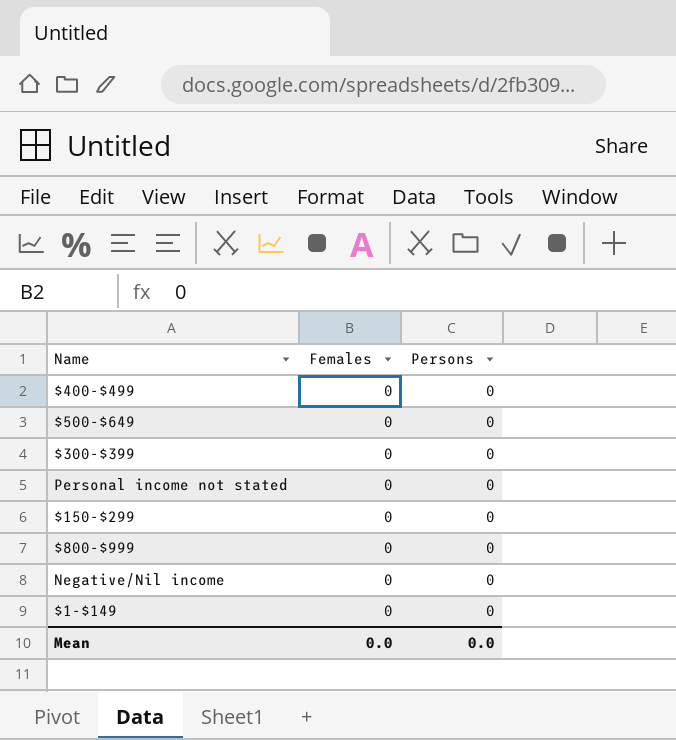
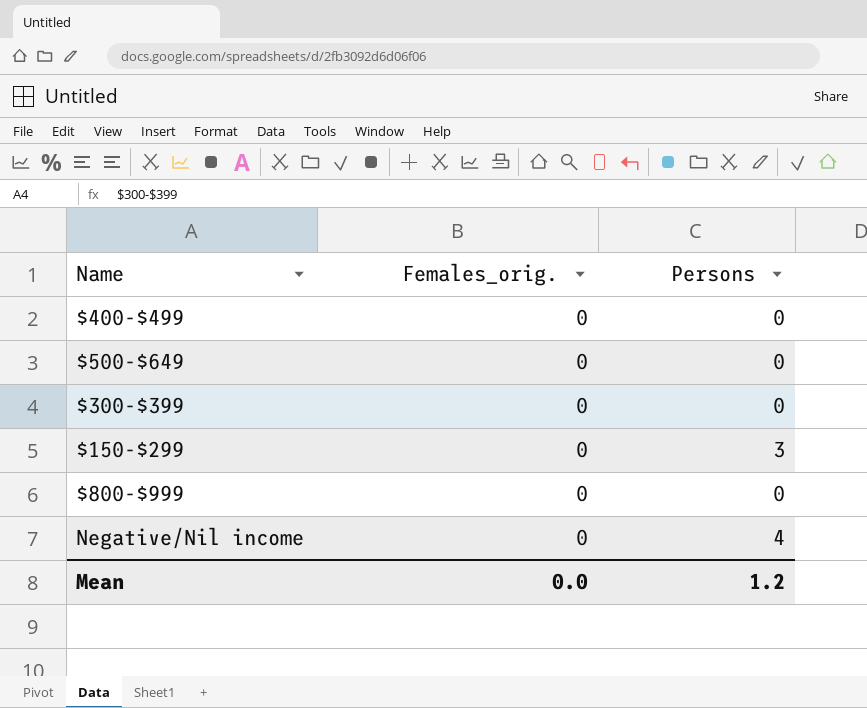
column name: Females -> Females_orig.
row Personal income not stated: 0 | 0 -> none
row $1-$149: 0 | 0 -> none
$150-$299 | Persons: 0 -> 3
Negative/Nil income | Persons: 0 -> 4
Mean | Persons: 0.0 -> 1.2

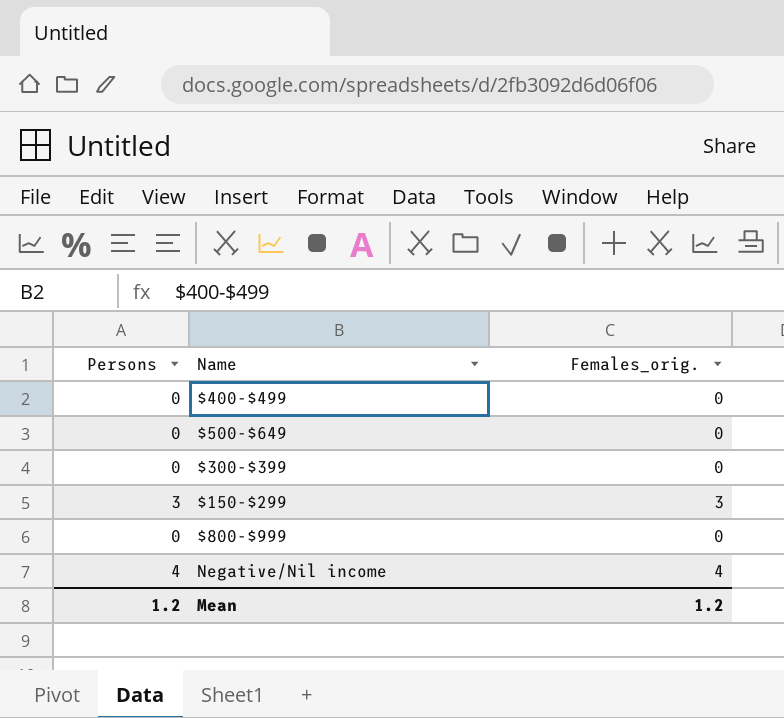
column Persons | position: 3 -> 1
$150-$299 | Females_orig.: 0 -> 3
Negative/Nil income | Females_orig.: 0 -> 4
Mean | Females_orig.: 0.0 -> 1.2

